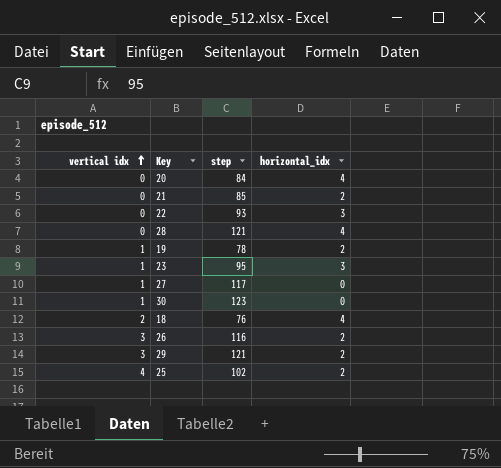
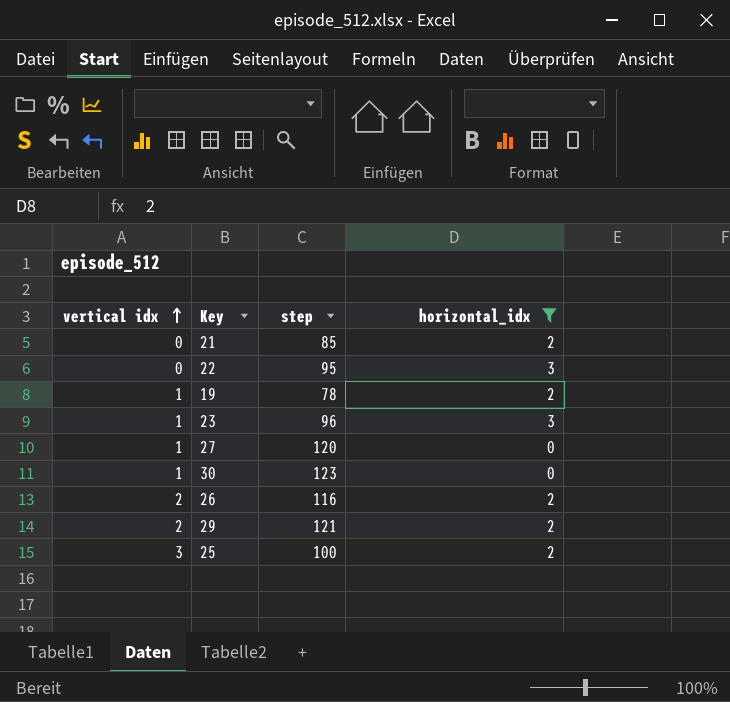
filter: none -> horizontal_idx != 4
22 | step: 93 -> 95
23 | step: 95 -> 96
27 | step: 117 -> 120
26 | vertical idx: 3 -> 2
29 | vertical idx: 3 -> 2
25 | vertical idx: 4 -> 3
25 | step: 102 -> 100

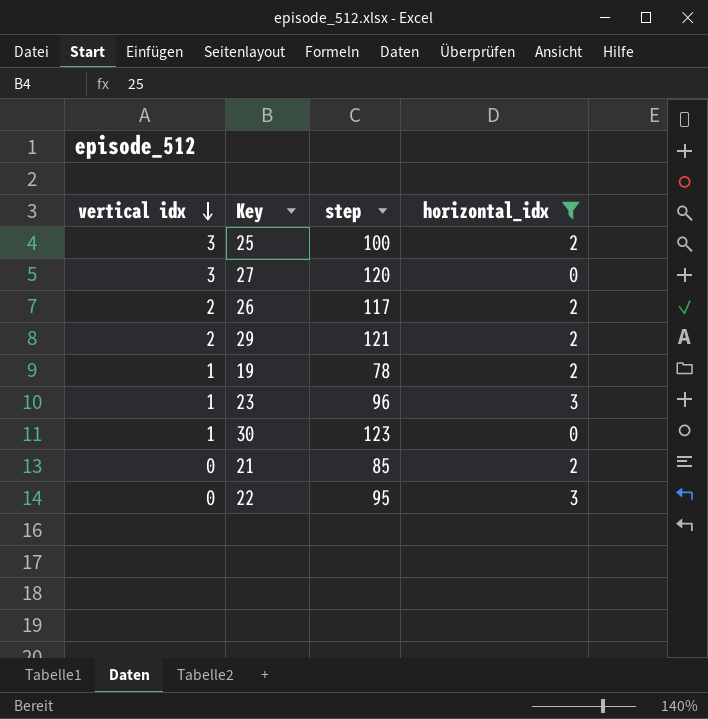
row order: vertical idx ascending -> vertical idx descending
27 | vertical idx: 1 -> 3
26 | step: 116 -> 117

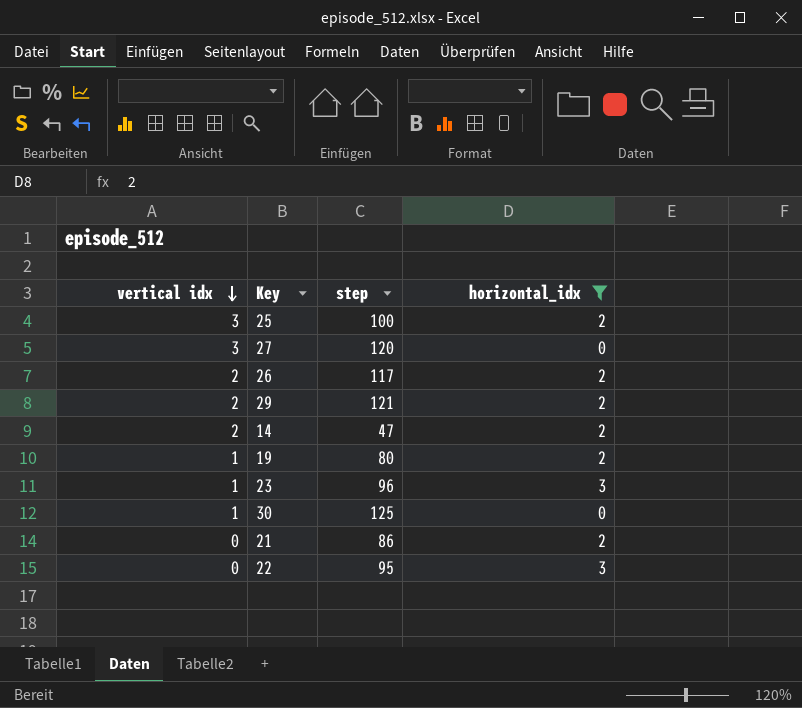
row 14: none -> 2 | 47 | 2
19 | step: 78 -> 80
30 | step: 123 -> 125
21 | step: 85 -> 86

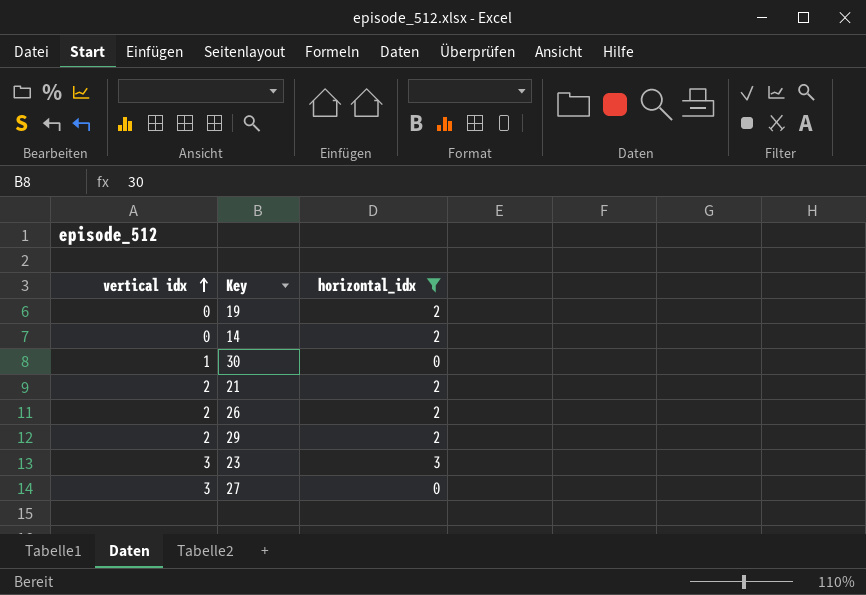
row order: vertical idx descending -> vertical idx ascending
column step | position: 3 -> none
row 25: 3 | 100 | 2 -> none
row 22: 0 | 95 | 3 -> none
19 | vertical idx: 1 -> 0
14 | vertical idx: 2 -> 0
21 | vertical idx: 0 -> 2
23 | vertical idx: 1 -> 3

